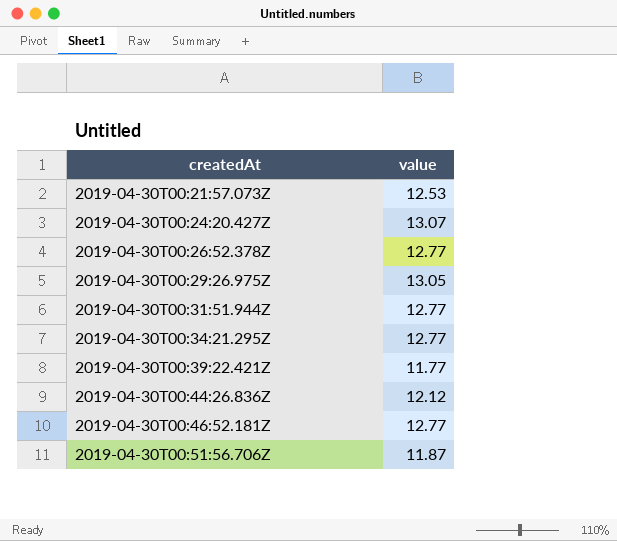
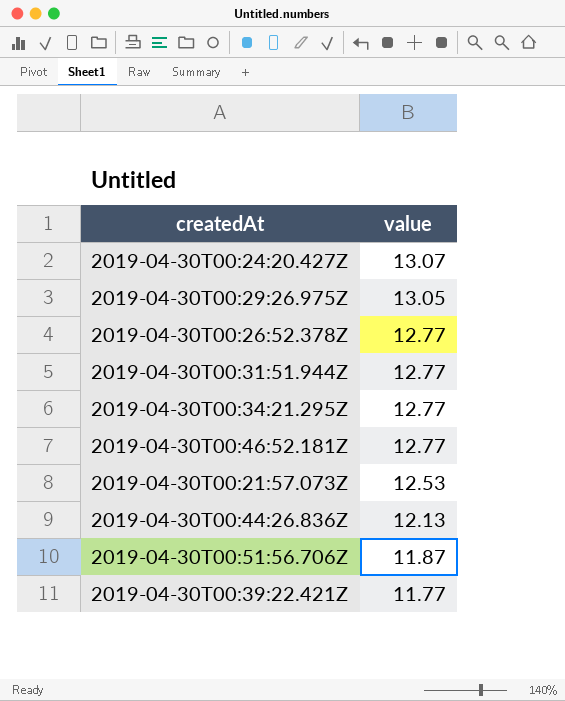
row order: createdAt ascending -> value descending
2019-04-30T00:44:26.836Z | value: 12.12 -> 12.13

